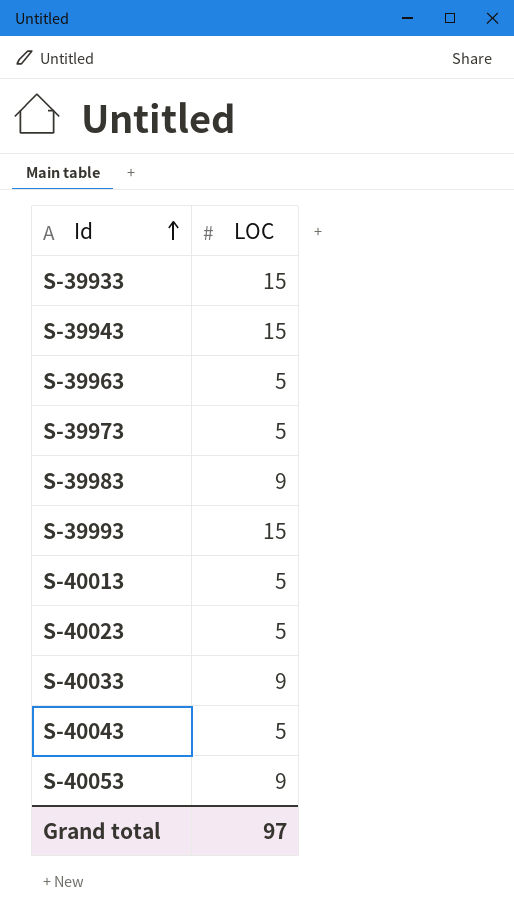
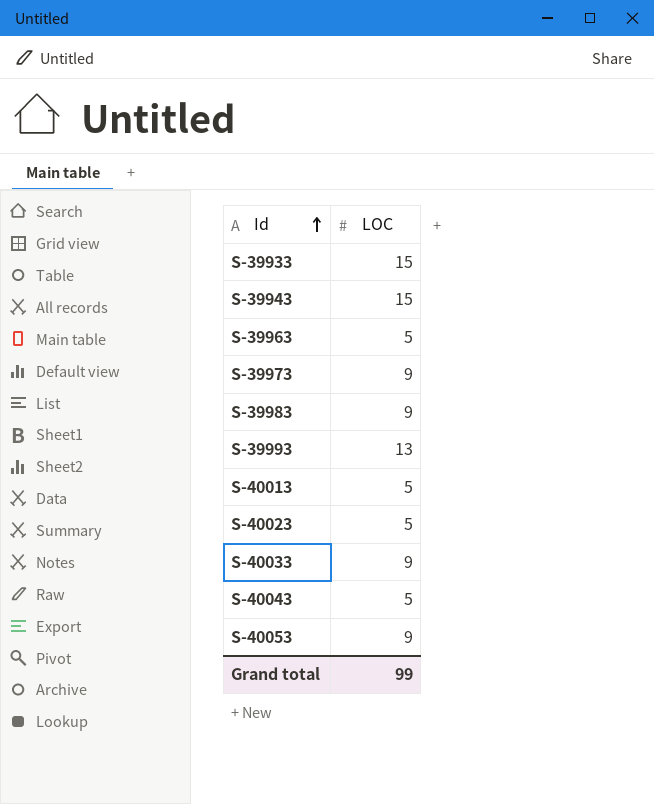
S-39973 | LOC: 5 -> 9
S-39993 | LOC: 15 -> 13
Grand total | LOC: 97 -> 99

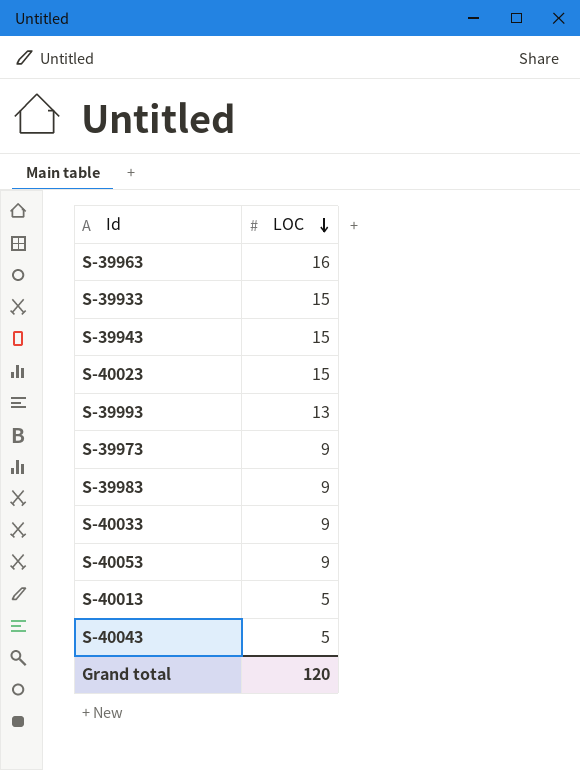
row order: Id ascending -> LOC descending
S-39963 | LOC: 5 -> 16
S-40023 | LOC: 5 -> 15
Grand total | LOC: 99 -> 120

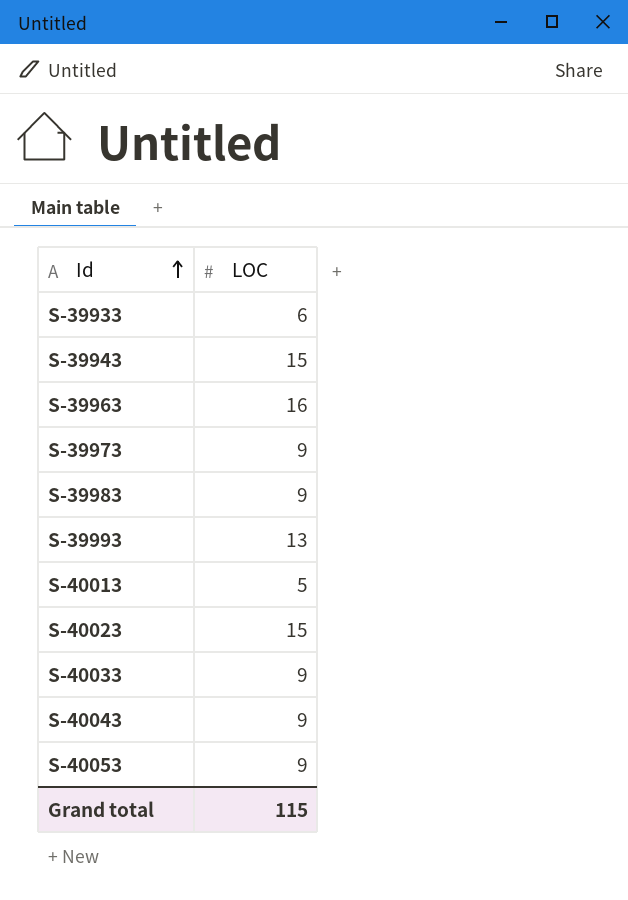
row order: LOC descending -> Id ascending
S-39933 | LOC: 15 -> 6
S-40043 | LOC: 5 -> 9
Grand total | LOC: 120 -> 115

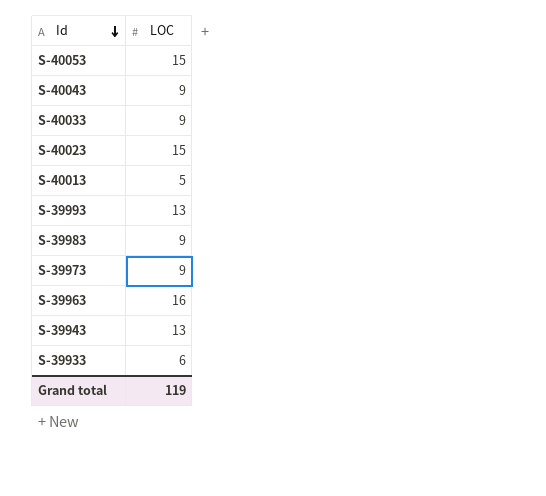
row order: Id ascending -> Id descending
S-40053 | LOC: 9 -> 15
S-39943 | LOC: 15 -> 13
Grand total | LOC: 115 -> 119

